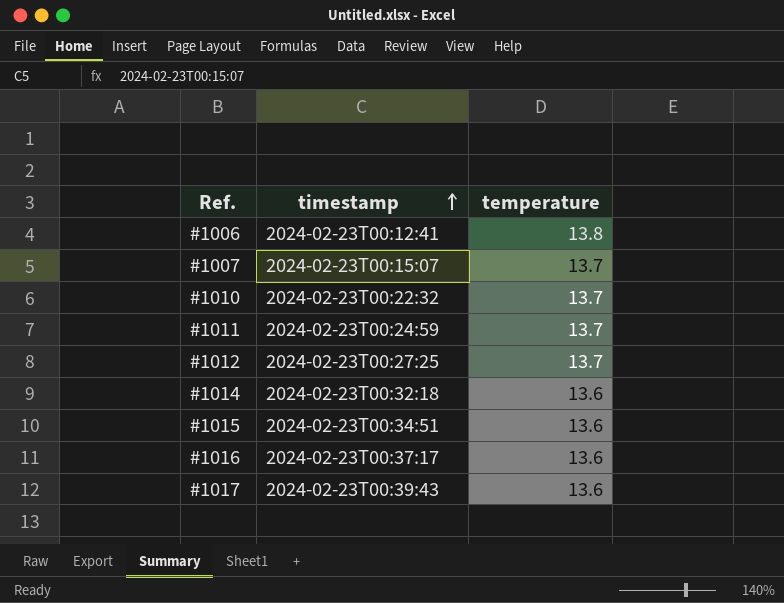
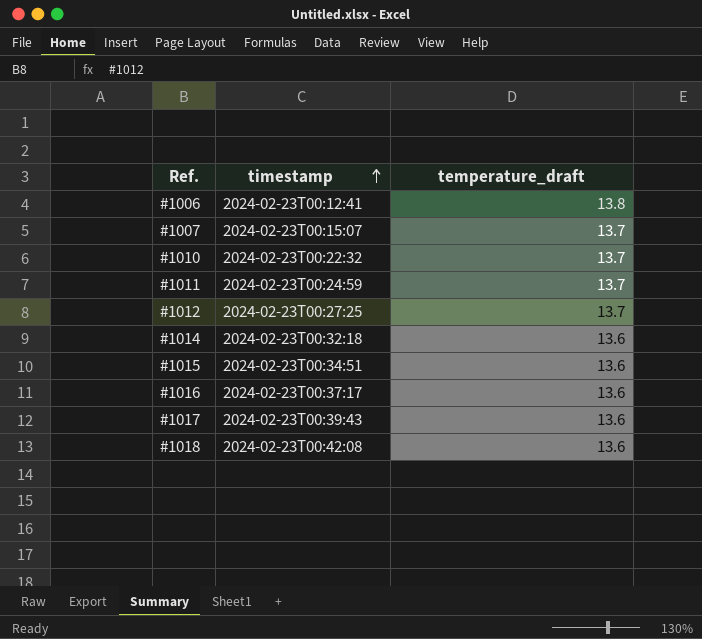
column name: temperature -> temperature_draft
row #1018: none -> 2024-02-23T00:42:08 | 13.6

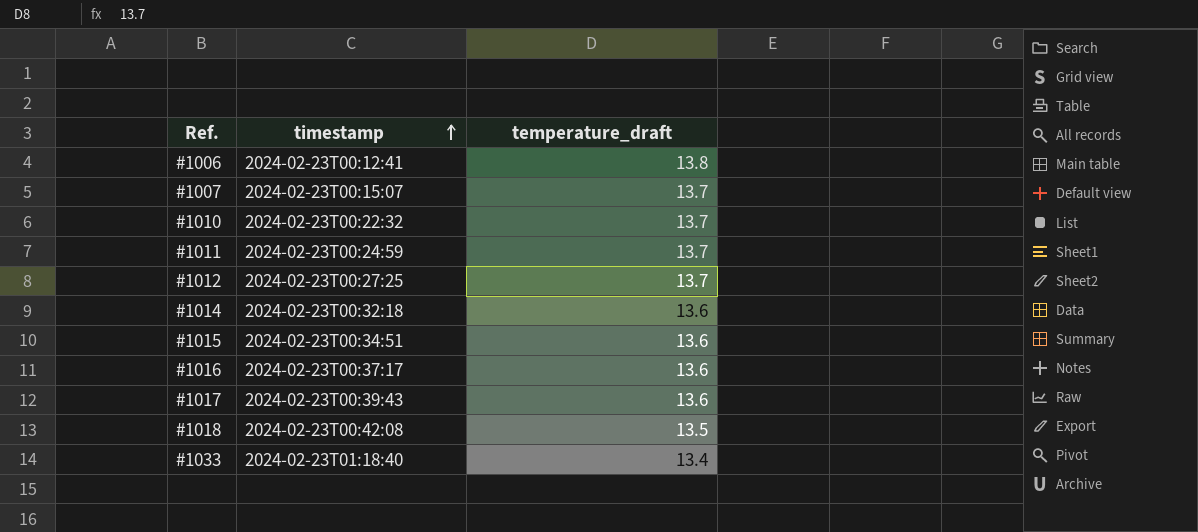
#1018 | temperature_draft: 13.6 -> 13.5
row #1033: none -> 2024-02-23T01:18:40 | 13.4

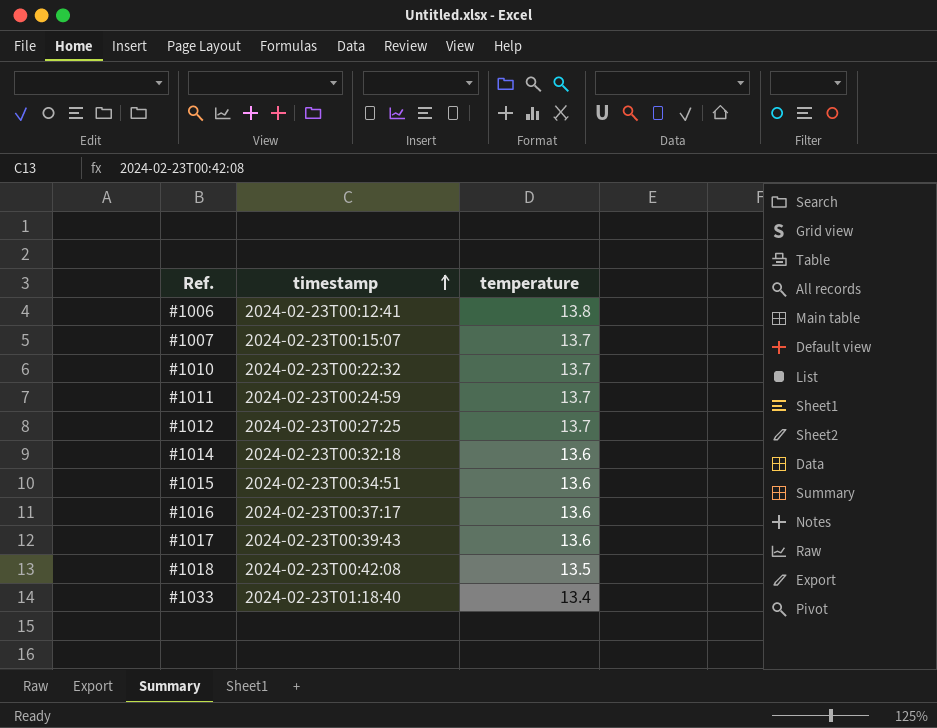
column name: temperature_draft -> temperature

